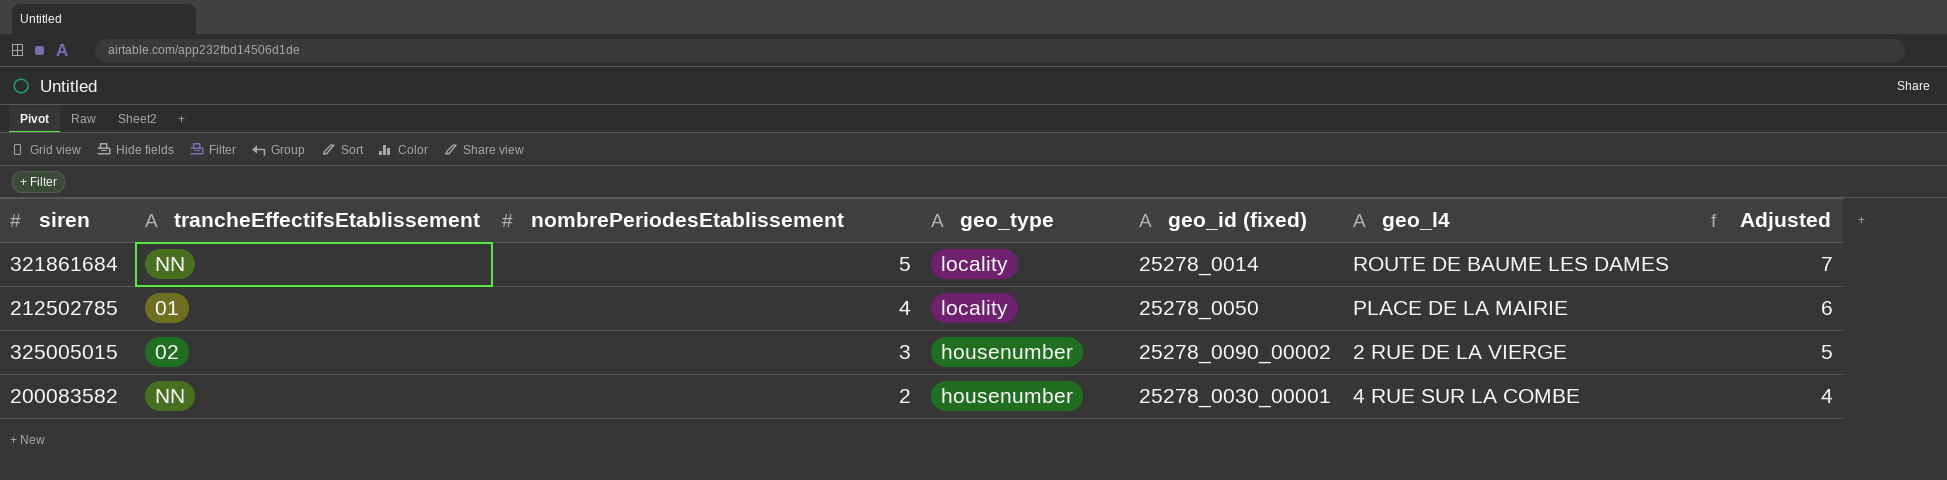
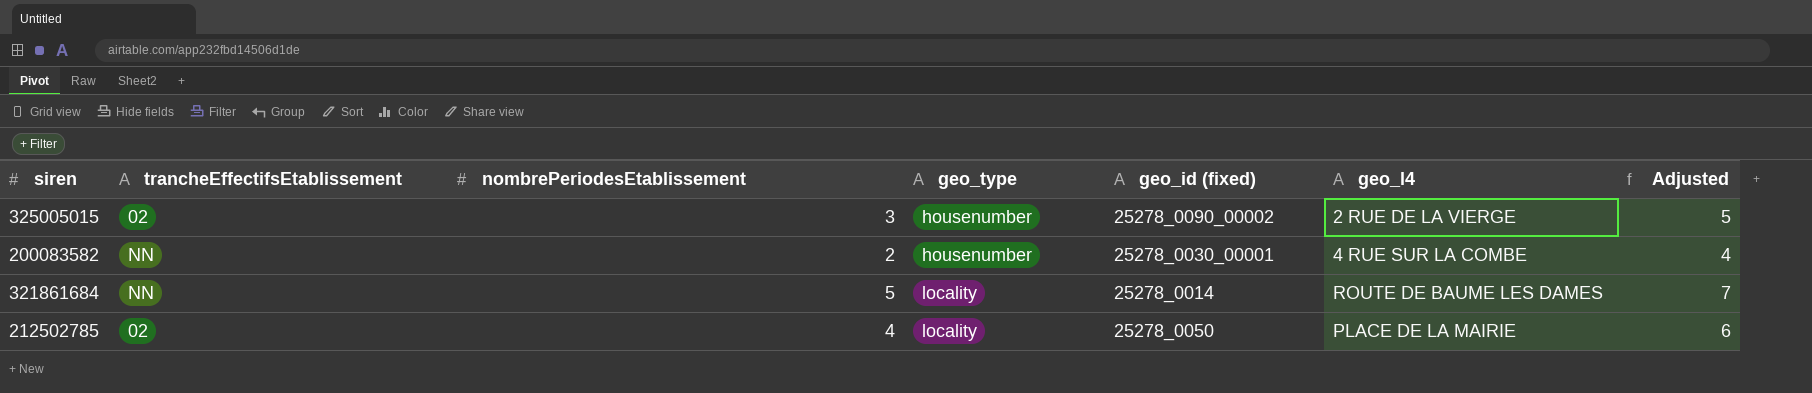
row order: nombrePeriodesEtablissement descending -> geo_type ascending
212502785 | trancheEffectifsEtablissement: 01 -> 02

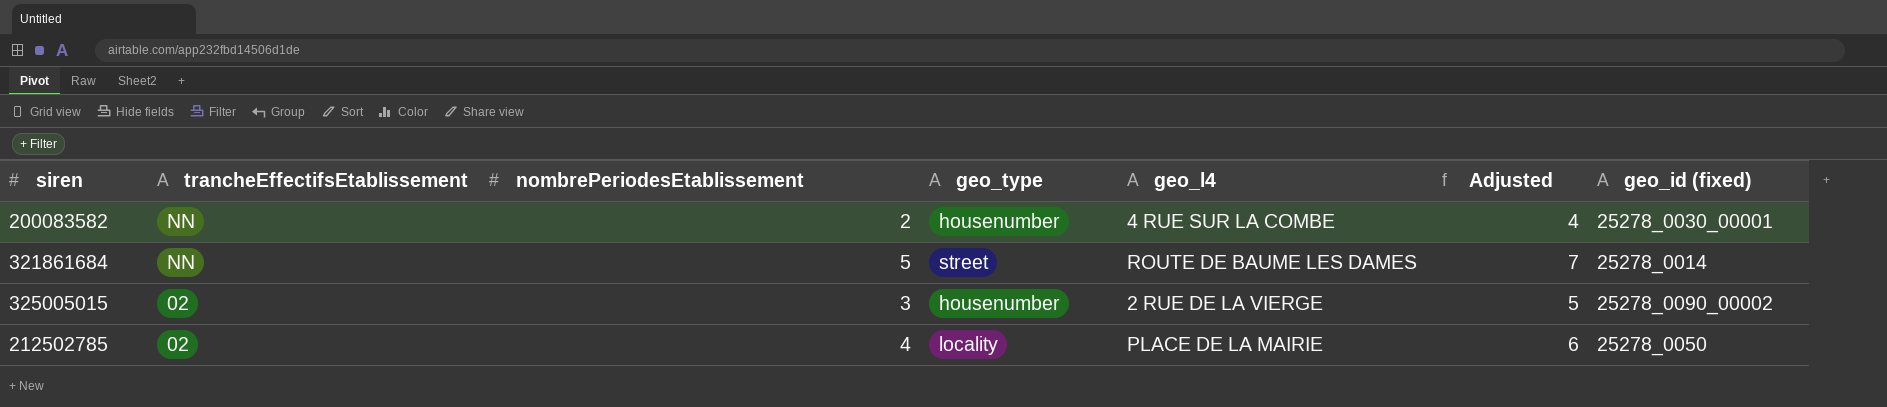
row order: geo_type ascending -> trancheEffectifsEtablissement descending
column geo_id (fixed) | position: 5 -> 7
321861684 | geo_type: locality -> street

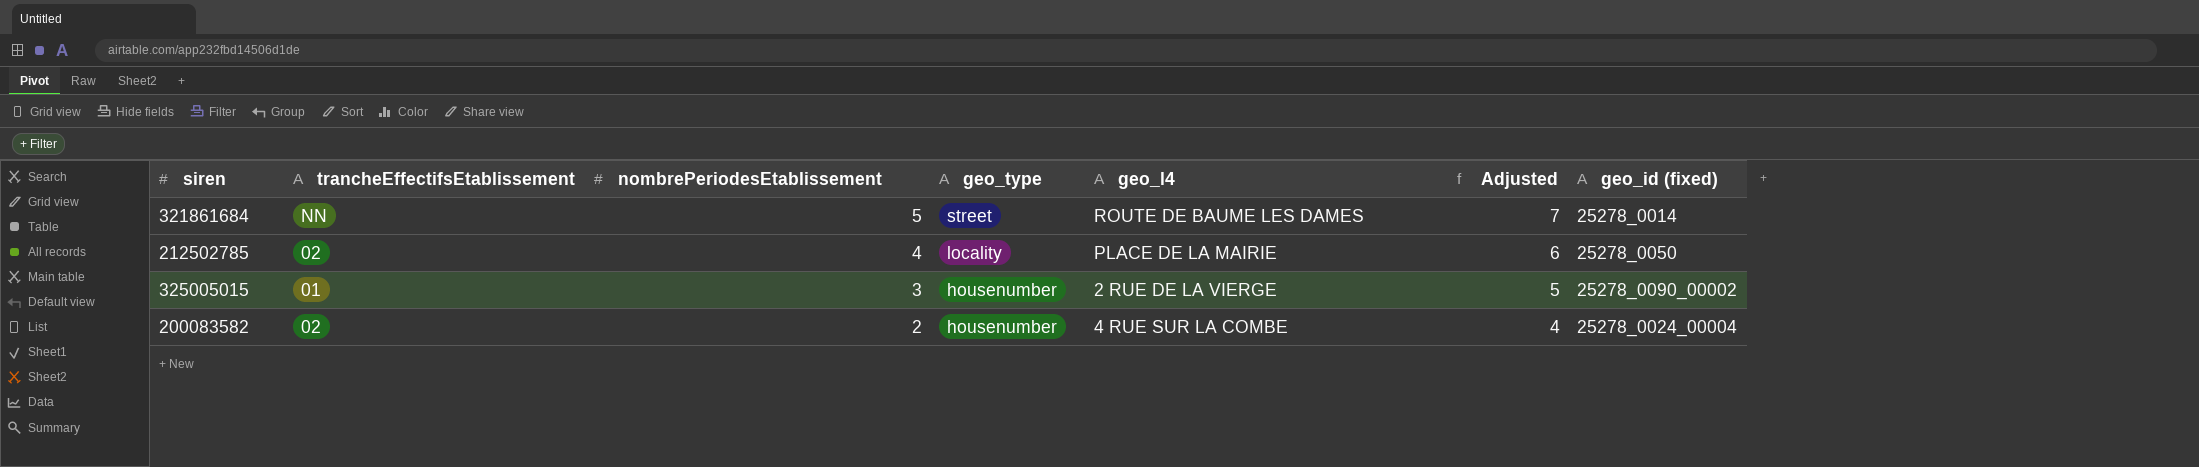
row order: trancheEffectifsEtablissement descending -> nombrePeriodesEtablissement descending
325005015 | trancheEffectifsEtablissement: 02 -> 01
200083582 | trancheEffectifsEtablissement: NN -> 02
200083582 | geo_id (fixed): 25278_0030_00001 -> 25278_0024_00004

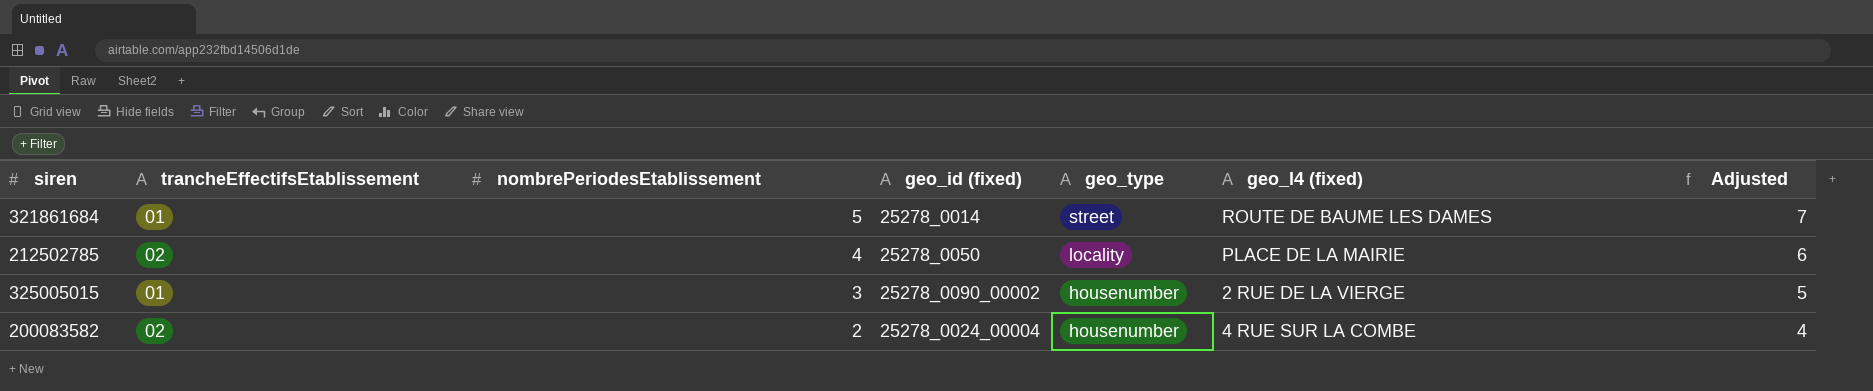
column geo_id (fixed) | position: 7 -> 4
column name: geo_l4 -> geo_l4 (fixed)
321861684 | trancheEffectifsEtablissement: NN -> 01

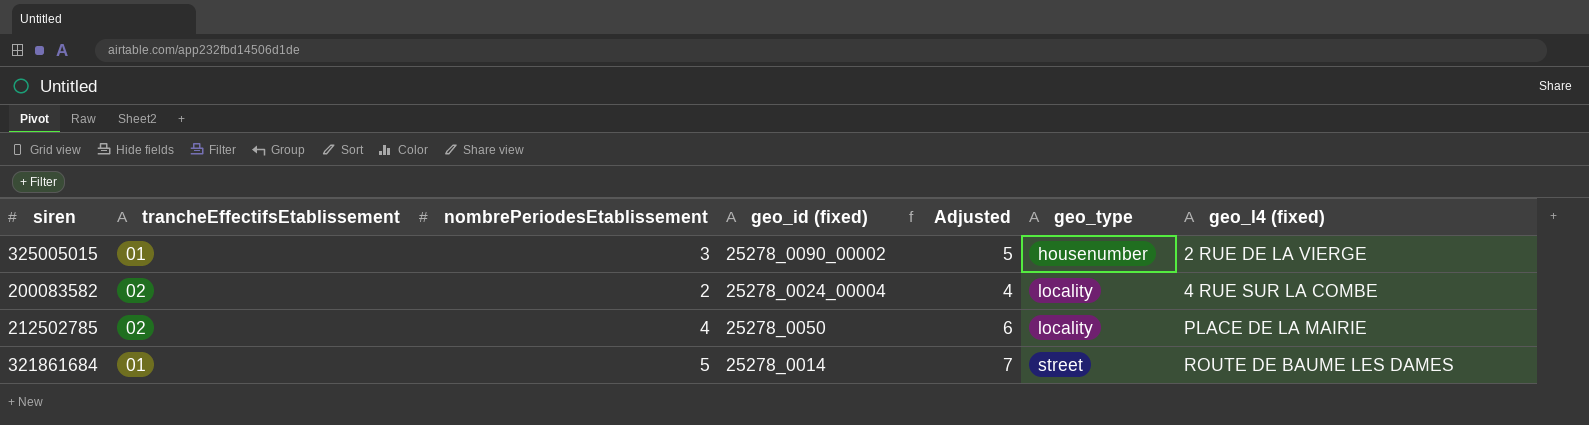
row order: nombrePeriodesEtablissement descending -> geo_type ascending
column Adjusted | position: 7 -> 5
200083582 | geo_type: housenumber -> locality

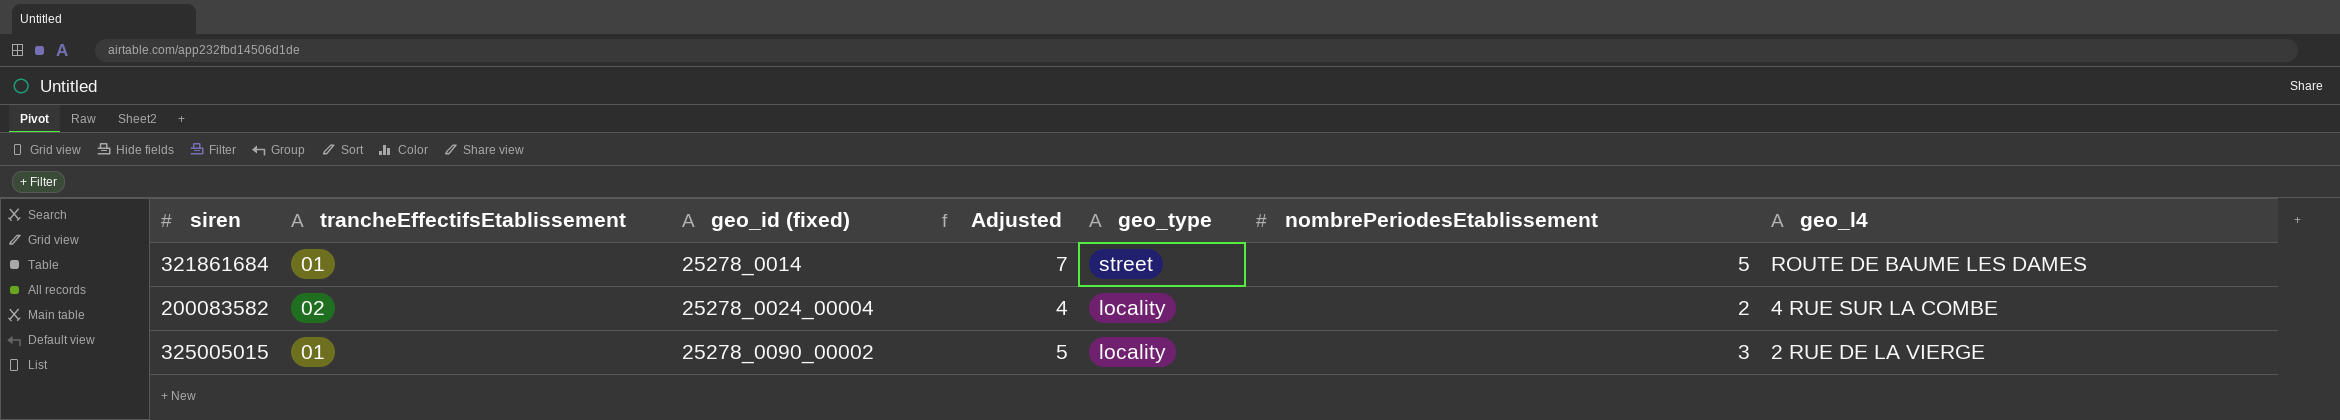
row order: geo_type ascending -> geo_id (fixed) ascending
column nombrePeriodesEtablissement | position: 3 -> 6
column name: geo_l4 (fixed) -> geo_l4
row 212502785: 02 | 4 | 25278_0050 | 6 | locality | PLACE DE LA MAIRIE -> none
325005015 | geo_type: housenumber -> locality

